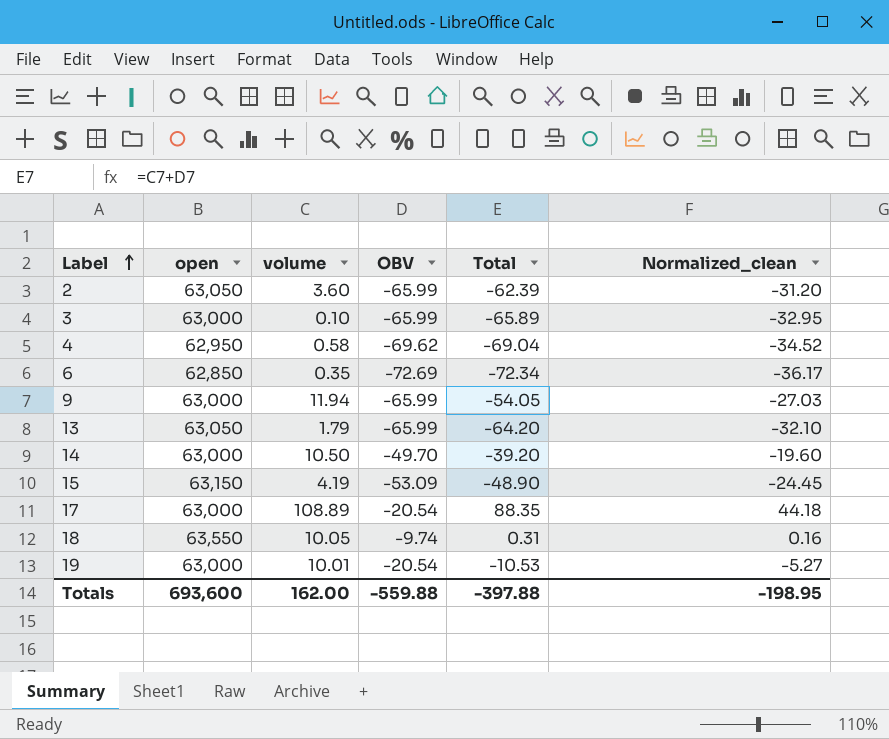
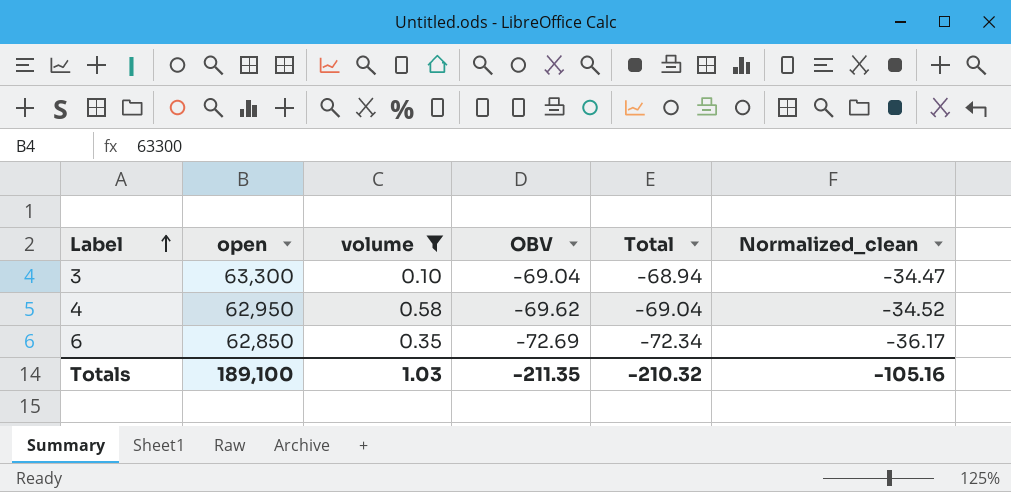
filter: none -> volume <= 0.58
3 | open: 63,000 -> 63,300
3 | OBV: -65.99 -> -69.04
3 | Total: -65.89 -> -68.94
3 | Normalized_clean: -32.95 -> -34.47
Totals | open: 693,600 -> 189,100
Totals | volume: 162.00 -> 1.03
Totals | OBV: -559.88 -> -211.35
Totals | Total: -397.88 -> -210.32
Totals | Normalized_clean: -198.95 -> -105.16

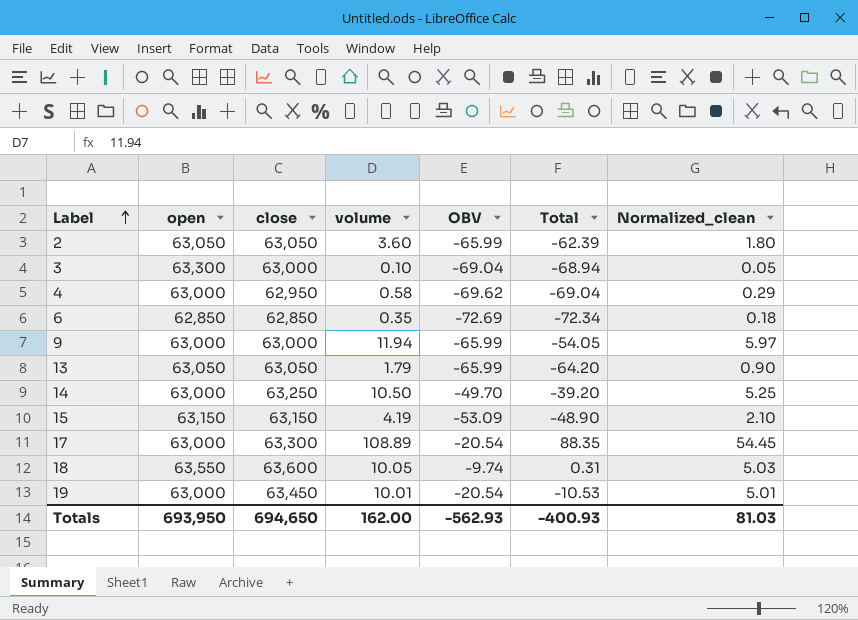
filter: volume <= 0.58 -> none
column close | position: none -> 3
column Normalized_clean | formula: [Total] * 0.5 -> [volume] * 0.5
4 | open: 62,950 -> 63,000
Totals | open: 189,100 -> 693,950
Totals | volume: 1.03 -> 162.00
Totals | OBV: -211.35 -> -562.93
Totals | Total: -210.32 -> -400.93
Totals | Normalized_clean: -105.16 -> 81.03

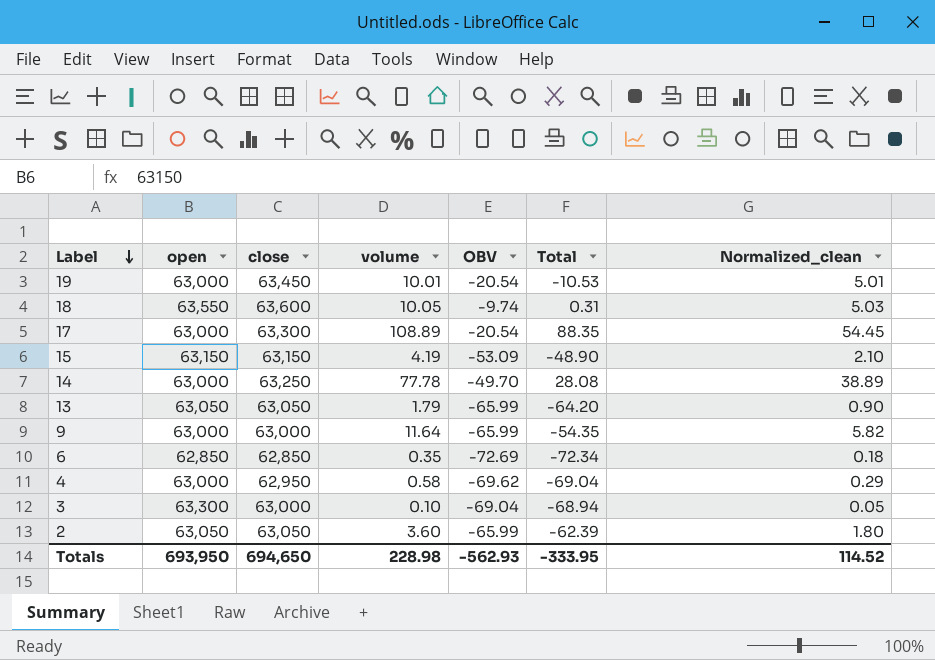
row order: Label ascending -> Label descending
14 | volume: 10.50 -> 77.78
14 | Total: -39.20 -> 28.08
14 | Normalized_clean: 5.25 -> 38.89
9 | volume: 11.94 -> 11.64
9 | Total: -54.05 -> -54.35
9 | Normalized_clean: 5.97 -> 5.82
Totals | volume: 162.00 -> 228.98
Totals | Total: -400.93 -> -333.95
Totals | Normalized_clean: 81.03 -> 114.52

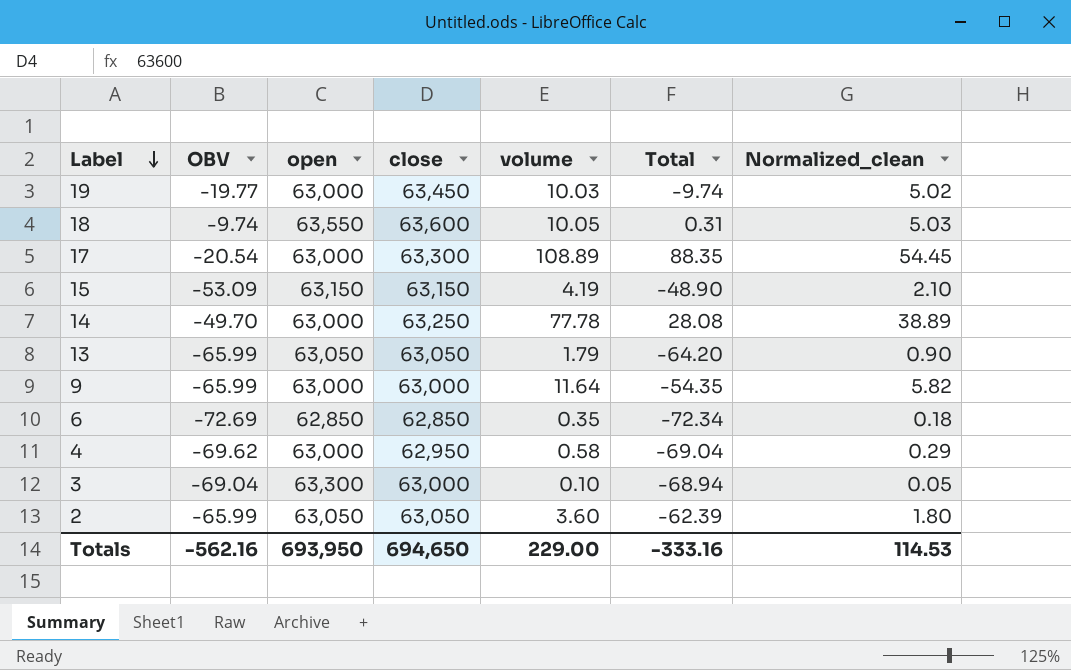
column OBV | position: 5 -> 2
19 | OBV: -20.54 -> -19.77
19 | volume: 10.01 -> 10.03
19 | Total: -10.53 -> -9.74
19 | Normalized_clean: 5.01 -> 5.02
Totals | OBV: -562.93 -> -562.16
Totals | volume: 228.98 -> 229.00
Totals | Total: -333.95 -> -333.16
Totals | Normalized_clean: 114.52 -> 114.53

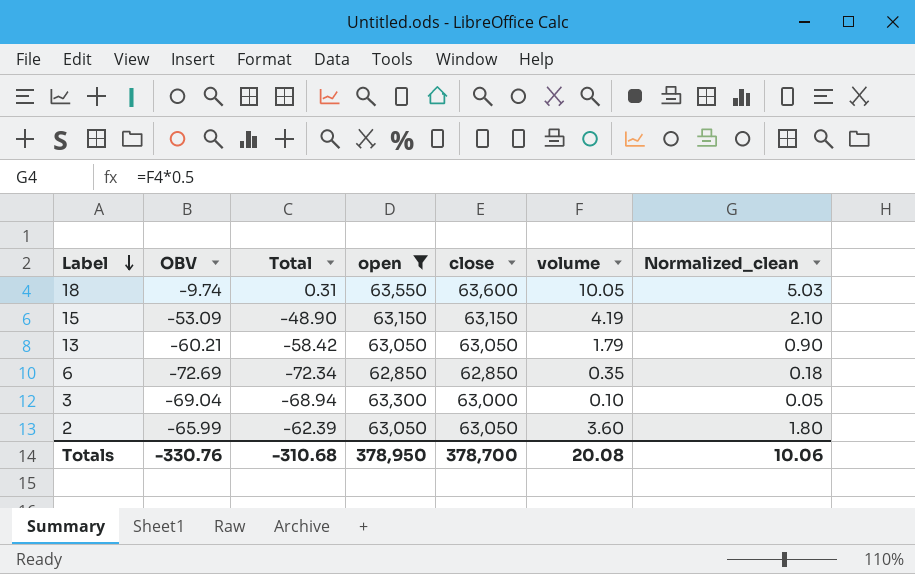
filter: none -> open != 63,000
column Total | position: 6 -> 3
13 | OBV: -65.99 -> -60.21
13 | Total: -64.20 -> -58.42
Totals | OBV: -562.16 -> -330.76
Totals | Total: -333.16 -> -310.68
Totals | open: 693,950 -> 378,950
Totals | close: 694,650 -> 378,700
Totals | volume: 229.00 -> 20.08
Totals | Normalized_clean: 114.53 -> 10.06

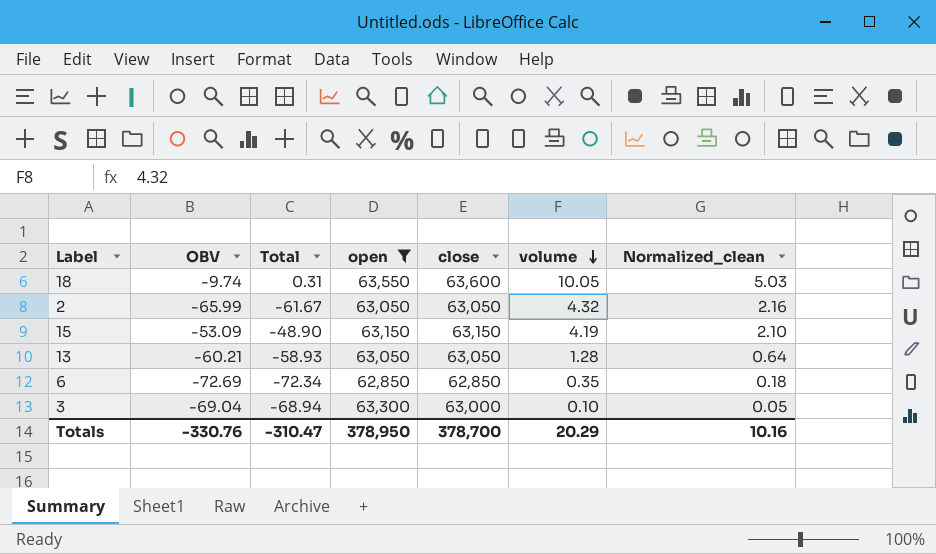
row order: Label descending -> volume descending
2 | Total: -62.39 -> -61.67
2 | volume: 3.60 -> 4.32
2 | Normalized_clean: 1.80 -> 2.16
13 | Total: -58.42 -> -58.93
13 | volume: 1.79 -> 1.28
13 | Normalized_clean: 0.90 -> 0.64
Totals | Total: -310.68 -> -310.47
Totals | volume: 20.08 -> 20.29
Totals | Normalized_clean: 10.06 -> 10.16

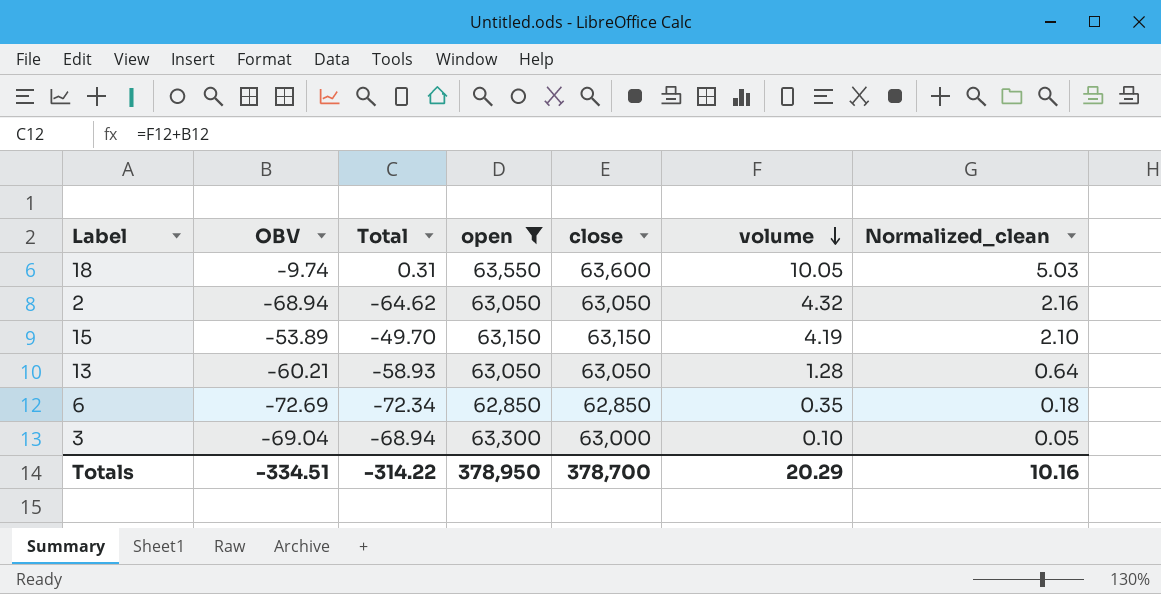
2 | OBV: -65.99 -> -68.94
2 | Total: -61.67 -> -64.62
15 | OBV: -53.09 -> -53.89
15 | Total: -48.90 -> -49.70
Totals | OBV: -330.76 -> -334.51
Totals | Total: -310.47 -> -314.22

